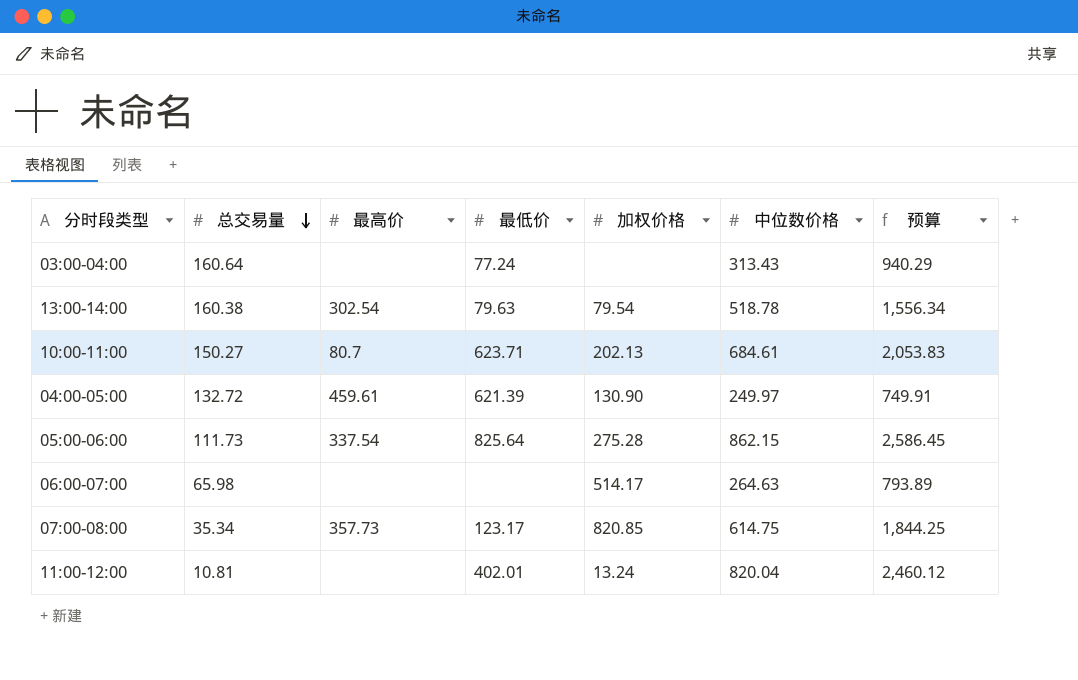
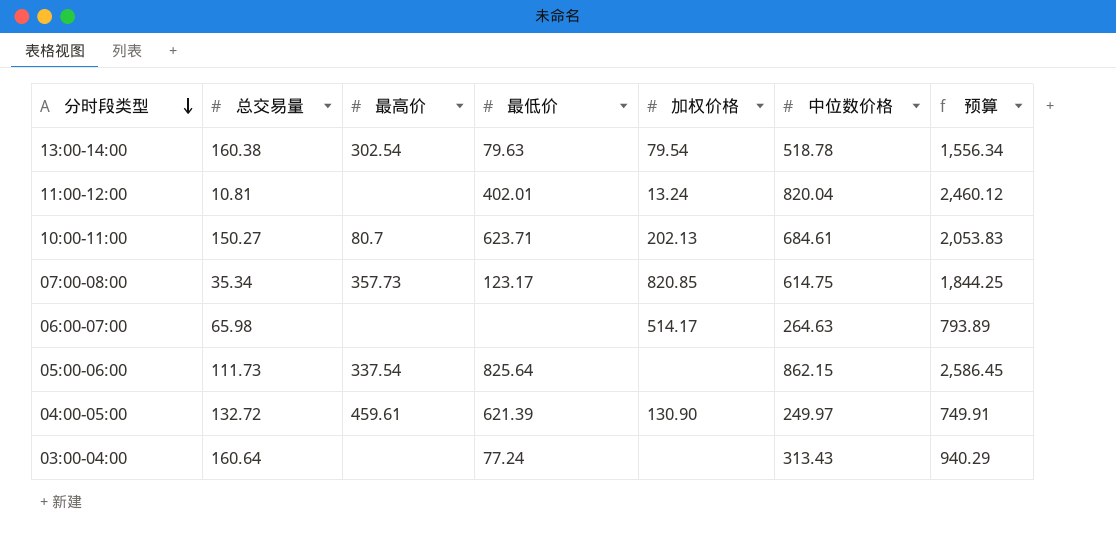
row order: 总交易量 descending -> 分时段类型 descending
05:00-06:00 | 加权价格: 275.28 -> none

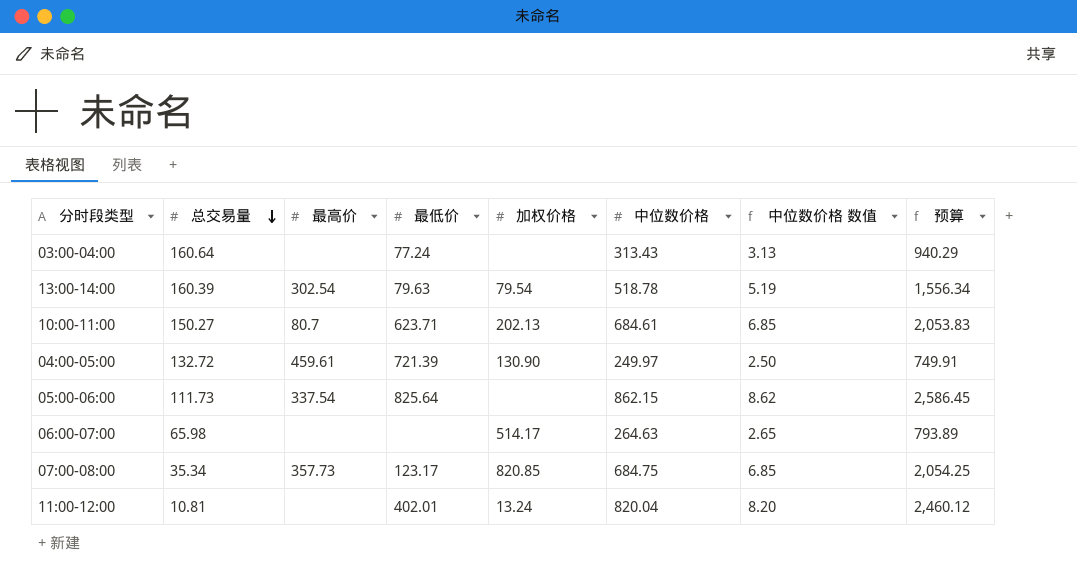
row order: 分时段类型 descending -> 总交易量 descending
column 中位数价格 数值 | formula: none -> [中位数价格] * 0.01
13:00-14:00 | 总交易量: 160.38 -> 160.39
04:00-05:00 | 最低价: 621.39 -> 721.39
07:00-08:00 | 中位数价格: 614.75 -> 684.75
07:00-08:00 | 预算: 1,844.25 -> 2,054.25

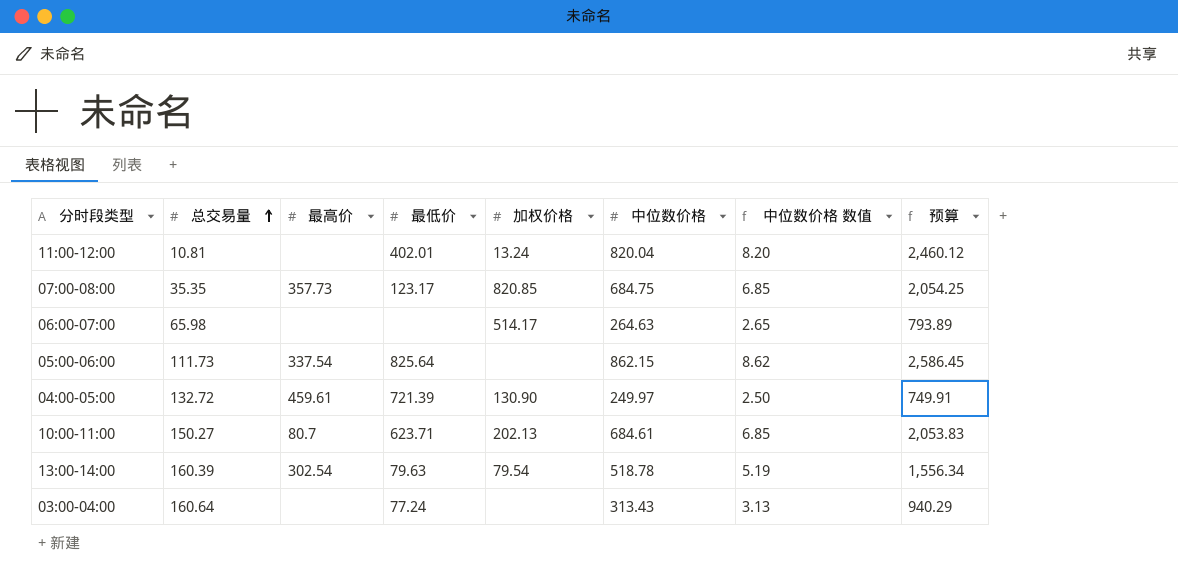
row order: 总交易量 descending -> 总交易量 ascending
07:00-08:00 | 总交易量: 35.34 -> 35.35

